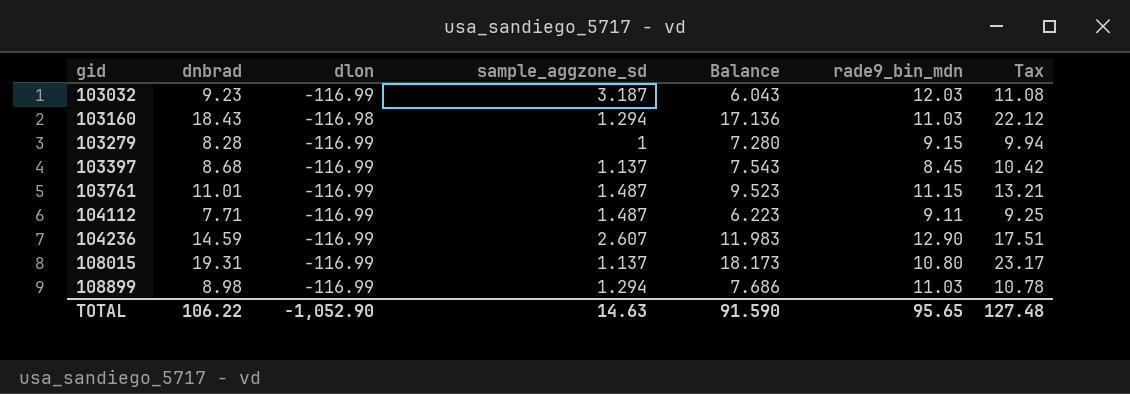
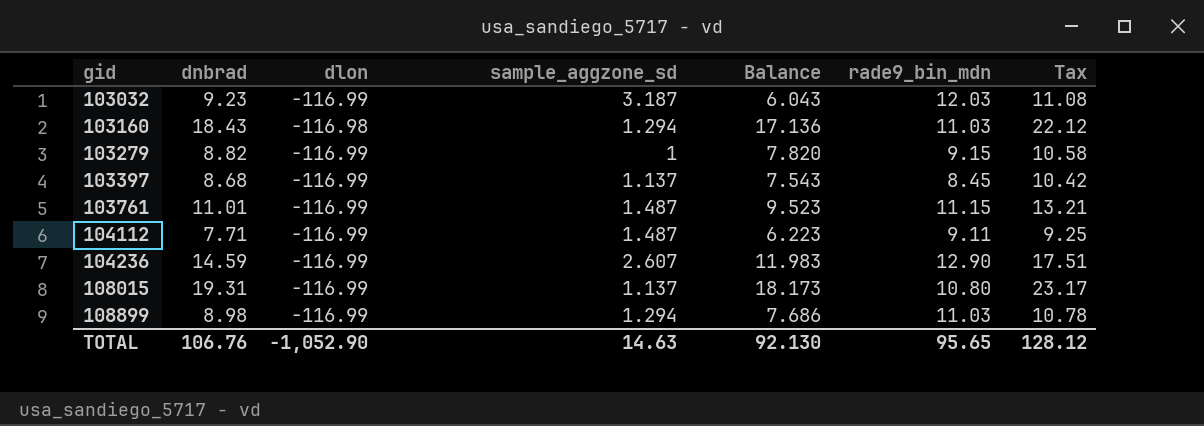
103279 | dnbrad: 8.28 -> 8.82
103279 | Balance: 7.280 -> 7.820
103279 | Tax: 9.94 -> 10.58
TOTAL | dnbrad: 106.22 -> 106.76
TOTAL | Balance: 91.590 -> 92.130
TOTAL | Tax: 127.48 -> 128.12

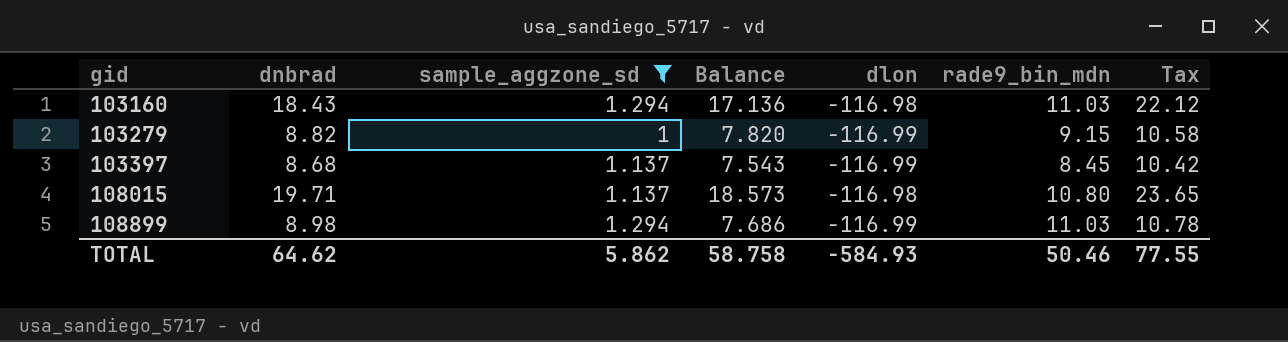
filter: none -> sample_aggzone_sd <= 1.294
column dlon | position: 3 -> 5
108015 | dnbrad: 19.31 -> 19.71
108015 | Balance: 18.173 -> 18.573
108015 | dlon: -116.99 -> -116.98
108015 | Tax: 23.17 -> 23.65
TOTAL | dnbrad: 106.76 -> 64.62
TOTAL | sample_aggzone_sd: 14.63 -> 5.862
TOTAL | Balance: 92.130 -> 58.758
TOTAL | dlon: -1,052.90 -> -584.93
TOTAL | rade9_bin_mdn: 95.65 -> 50.46
TOTAL | Tax: 128.12 -> 77.55

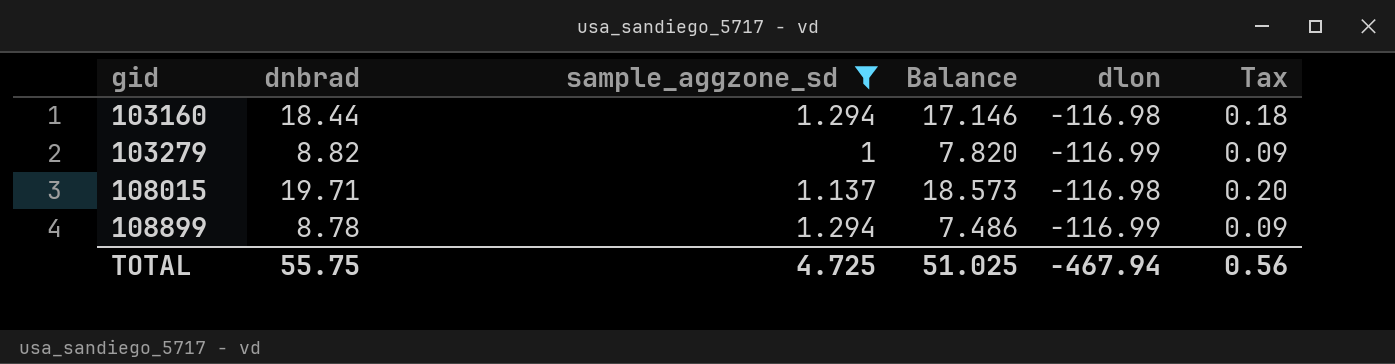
column rade9_bin_mdn | position: 6 -> none
column Tax | formula: [dnbrad] * 1.2 -> [dnbrad] * 0.01
row 103397: 8.68 | 1.137 | 7.543 | -116.99 | 8.45 | 10.42 -> none
103160 | dnbrad: 18.43 -> 18.44
103160 | Balance: 17.136 -> 17.146
108899 | dnbrad: 8.98 -> 8.78
108899 | Balance: 7.686 -> 7.486
TOTAL | dnbrad: 64.62 -> 55.75
TOTAL | sample_aggzone_sd: 5.862 -> 4.725
TOTAL | Balance: 58.758 -> 51.025
TOTAL | dlon: -584.93 -> -467.94
TOTAL | Tax: 77.55 -> 0.56

